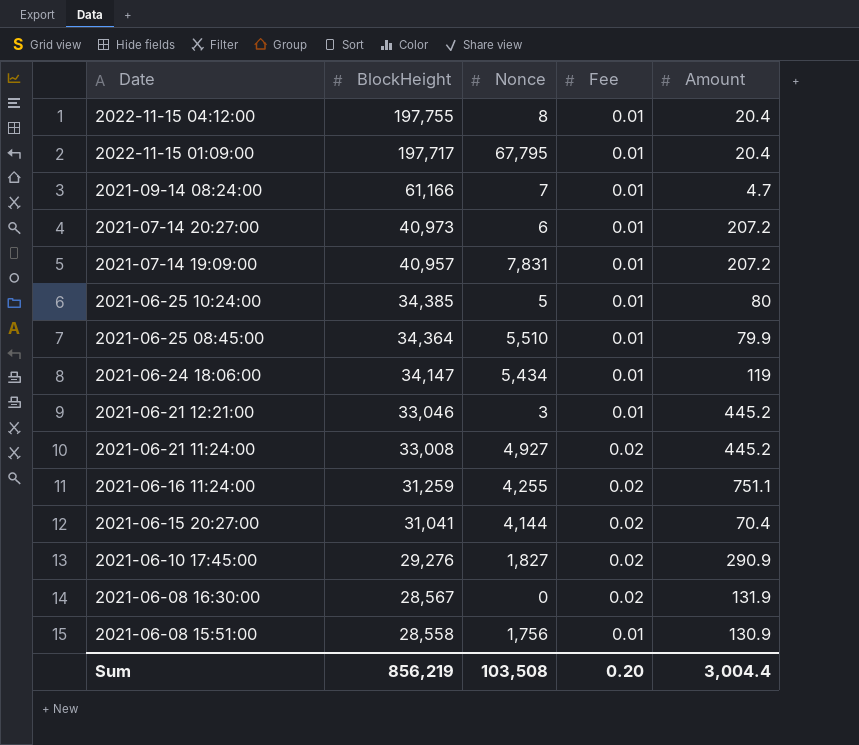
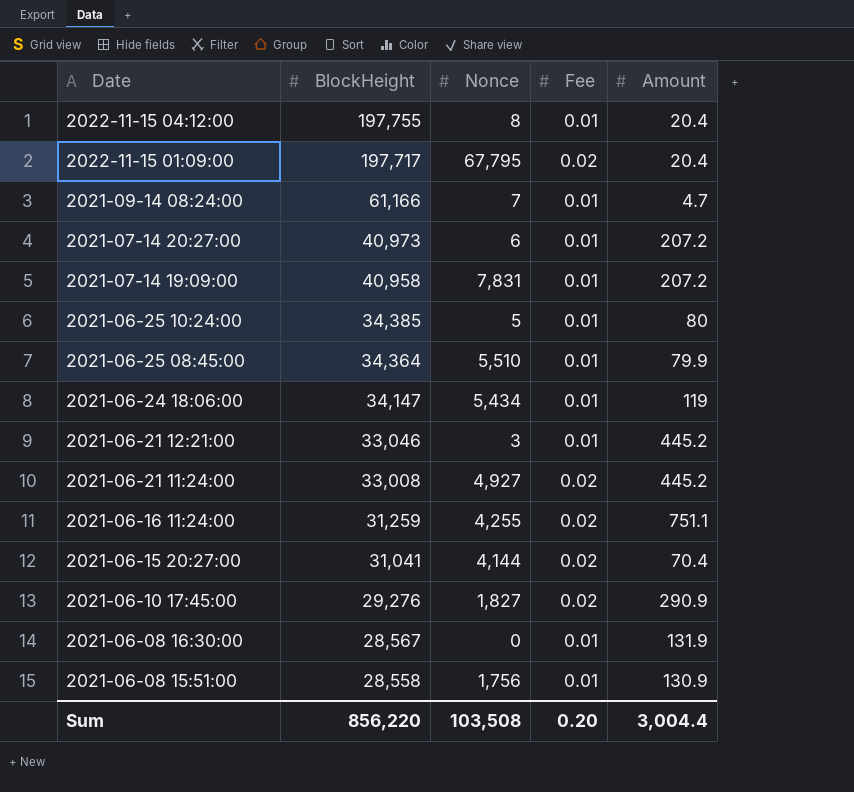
2022-11-15 01:09:00 | Fee: 0.01 -> 0.02
2021-07-14 19:09:00 | BlockHeight: 40,957 -> 40,958
2021-06-08 16:30:00 | Fee: 0.02 -> 0.01
Sum | BlockHeight: 856,219 -> 856,220

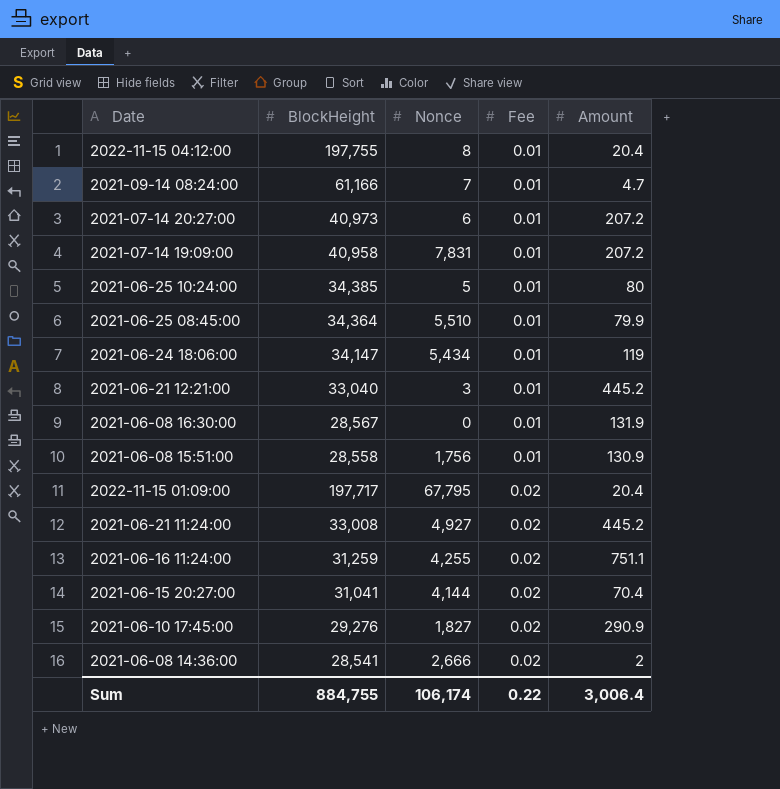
row order: Date descending -> Fee ascending
2021-06-21 12:21:00 | BlockHeight: 33,046 -> 33,040
row 2021-06-08 14:36:00: none -> 28,541 | 2,666 | 0.02 | 2
Sum | BlockHeight: 856,220 -> 884,755
Sum | Nonce: 103,508 -> 106,174
Sum | Fee: 0.20 -> 0.22
Sum | Amount: 3,004.4 -> 3,006.4

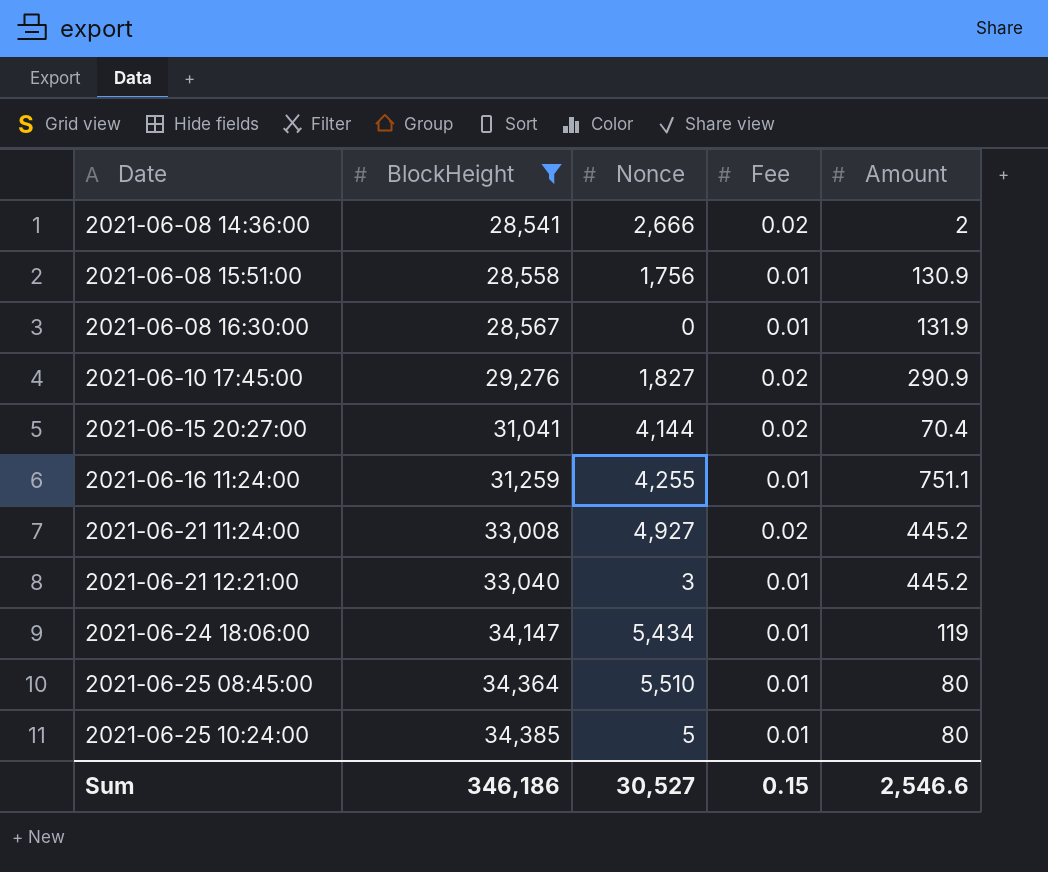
filter: none -> BlockHeight <= 34,385
row order: Fee ascending -> Date ascending
2021-06-16 11:24:00 | Fee: 0.02 -> 0.01
2021-06-25 08:45:00 | Amount: 79.9 -> 80
Sum | BlockHeight: 884,755 -> 346,186
Sum | Nonce: 106,174 -> 30,527
Sum | Fee: 0.22 -> 0.15
Sum | Amount: 3,006.4 -> 2,546.6

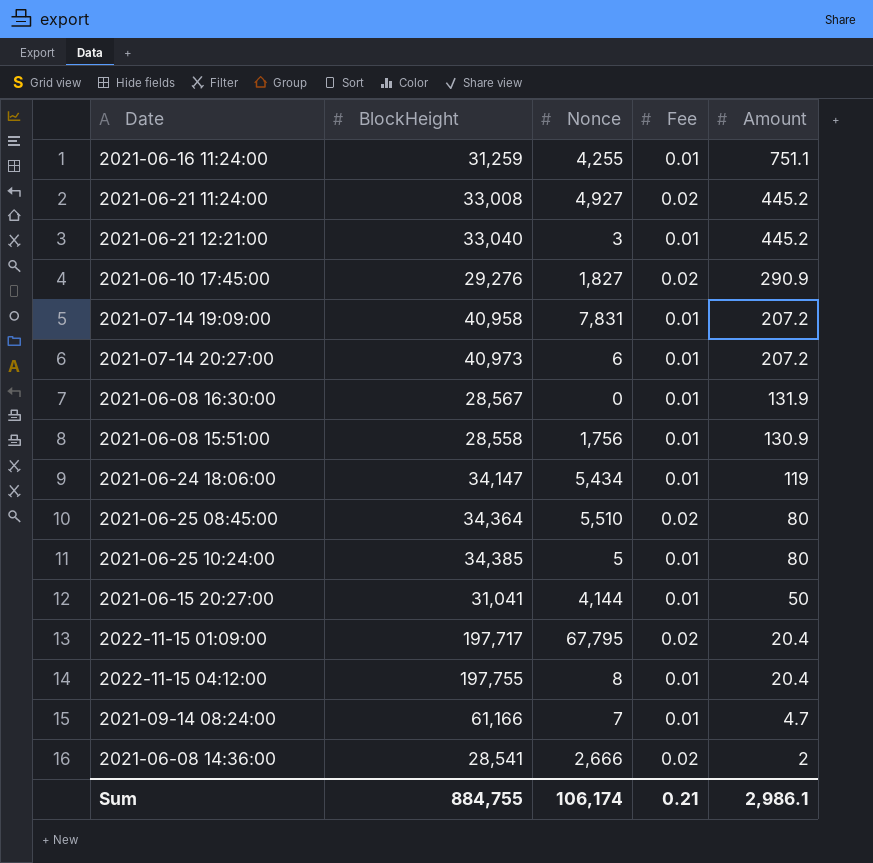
filter: BlockHeight <= 34,385 -> none
row order: Date ascending -> Amount descending
2021-06-25 08:45:00 | Fee: 0.01 -> 0.02
2021-06-15 20:27:00 | Fee: 0.02 -> 0.01
2021-06-15 20:27:00 | Amount: 70.4 -> 50
Sum | BlockHeight: 346,186 -> 884,755
Sum | Nonce: 30,527 -> 106,174
Sum | Fee: 0.15 -> 0.21
Sum | Amount: 2,546.6 -> 2,986.1

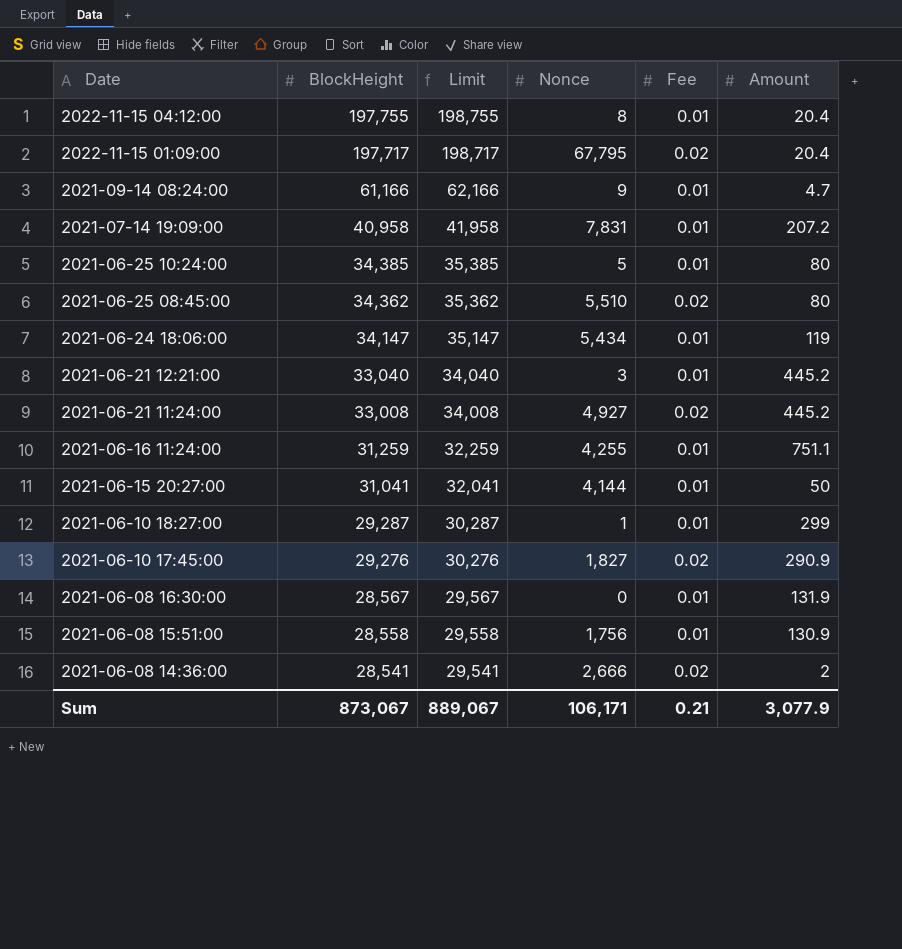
row order: Amount descending -> Date descending
column Limit | formula: none -> [BlockHeight] + 1000
row 2021-07-14 20:27:00: 40,973 | 6 | 0.01 | 207.2 -> none
2021-09-14 08:24:00 | Nonce: 7 -> 9
2021-06-25 08:45:00 | BlockHeight: 34,364 -> 34,362
row 2021-06-10 18:27:00: none -> 29,287 | 30,287 | 1 | 0.01 | 299
Sum | BlockHeight: 884,755 -> 873,067
Sum | Nonce: 106,174 -> 106,171
Sum | Amount: 2,986.1 -> 3,077.9

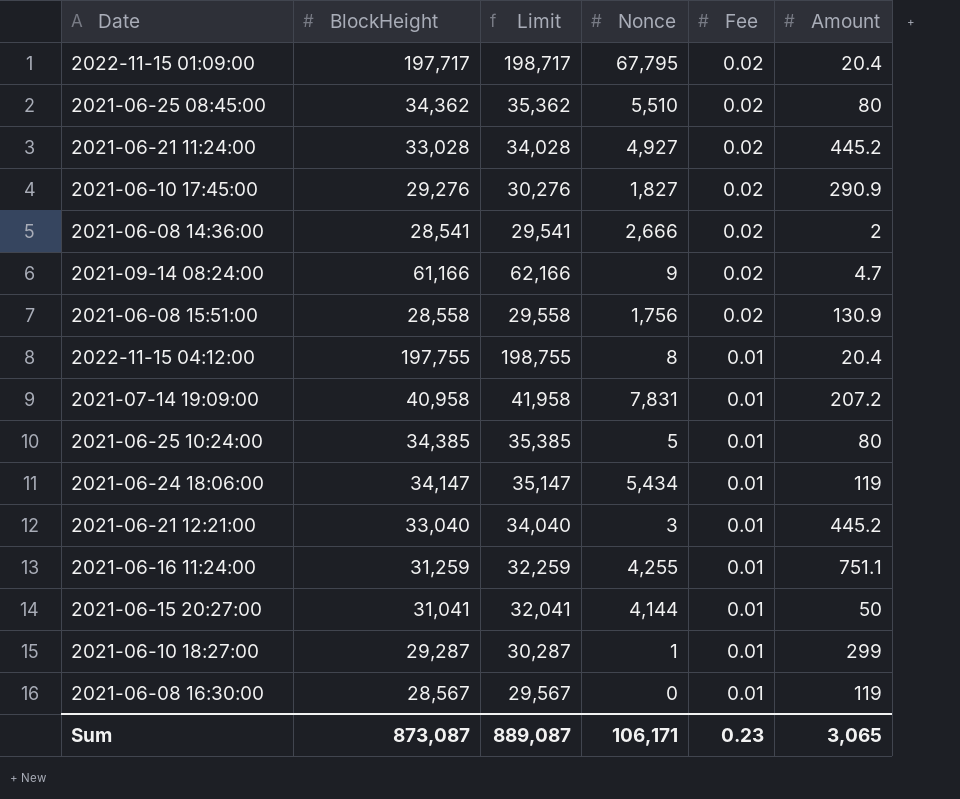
row order: Date descending -> Fee descending
2021-06-21 11:24:00 | BlockHeight: 33,008 -> 33,028
2021-06-21 11:24:00 | Limit: 34,008 -> 34,028
2021-09-14 08:24:00 | Fee: 0.01 -> 0.02
2021-06-08 15:51:00 | Fee: 0.01 -> 0.02
2021-06-08 16:30:00 | Amount: 131.9 -> 119
Sum | BlockHeight: 873,067 -> 873,087
Sum | Limit: 889,067 -> 889,087
Sum | Fee: 0.21 -> 0.23
Sum | Amount: 3,077.9 -> 3,065

